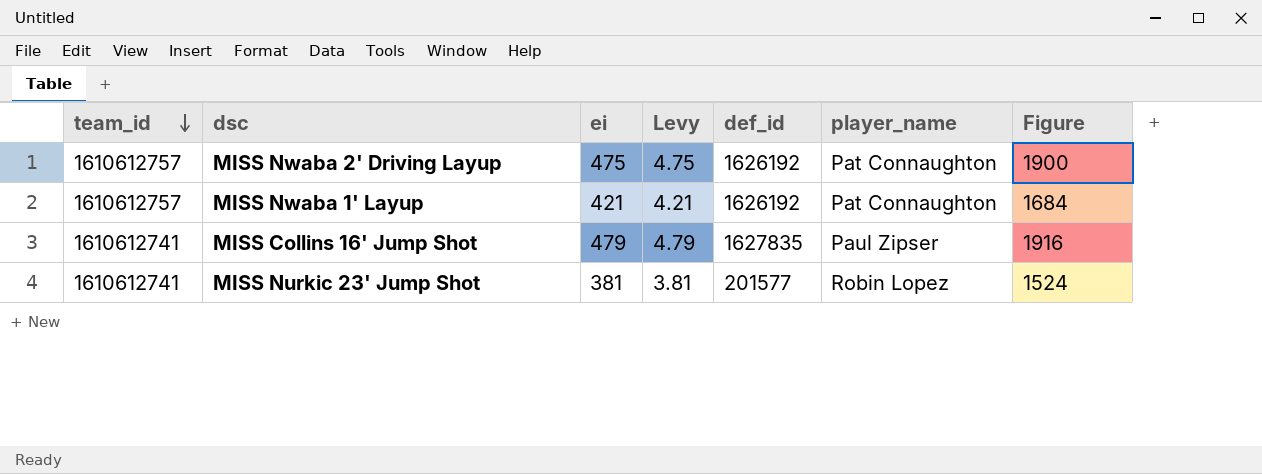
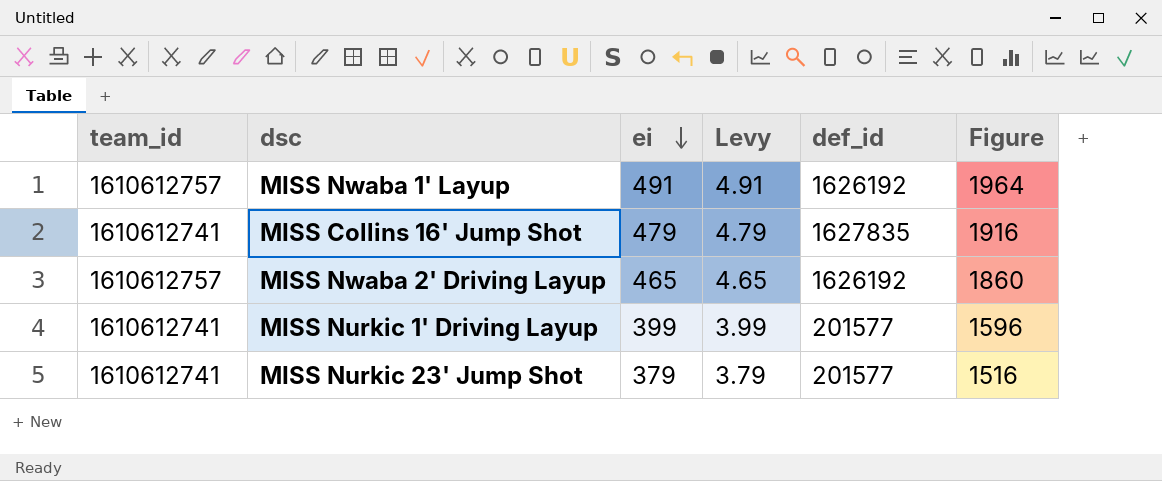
row order: team_id descending -> ei descending
column player_name | position: 6 -> none
MISS Nwaba 1' Layup | ei: 421 -> 491
MISS Nwaba 1' Layup | Levy: 4.21 -> 4.91
MISS Nwaba 1' Layup | Figure: 1684 -> 1964
MISS Nwaba 2' Driving Layup | ei: 475 -> 465
MISS Nwaba 2' Driving Layup | Levy: 4.75 -> 4.65
MISS Nwaba 2' Driving Layup | Figure: 1900 -> 1860
row MISS Nurkic 1' Driving Layup: none -> 1610612741 | 399 | 3.99 | 201577 | 1596
MISS Nurkic 23' Jump Shot | ei: 381 -> 379
MISS Nurkic 23' Jump Shot | Levy: 3.81 -> 3.79
MISS Nurkic 23' Jump Shot | Figure: 1524 -> 1516

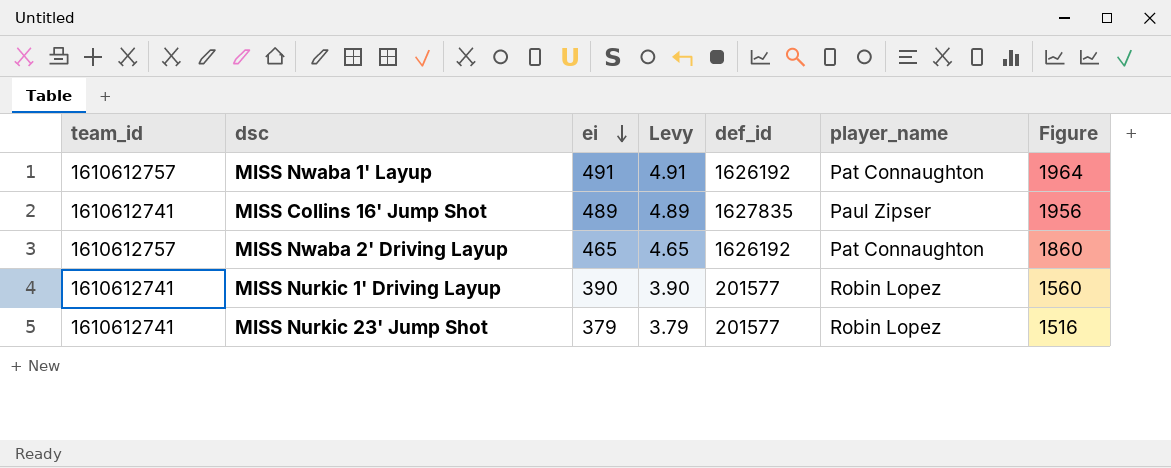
column player_name | position: none -> 6
MISS Collins 16' Jump Shot | ei: 479 -> 489
MISS Collins 16' Jump Shot | Levy: 4.79 -> 4.89
MISS Collins 16' Jump Shot | Figure: 1916 -> 1956
MISS Nurkic 1' Driving Layup | ei: 399 -> 390
MISS Nurkic 1' Driving Layup | Levy: 3.99 -> 3.90
MISS Nurkic 1' Driving Layup | Figure: 1596 -> 1560

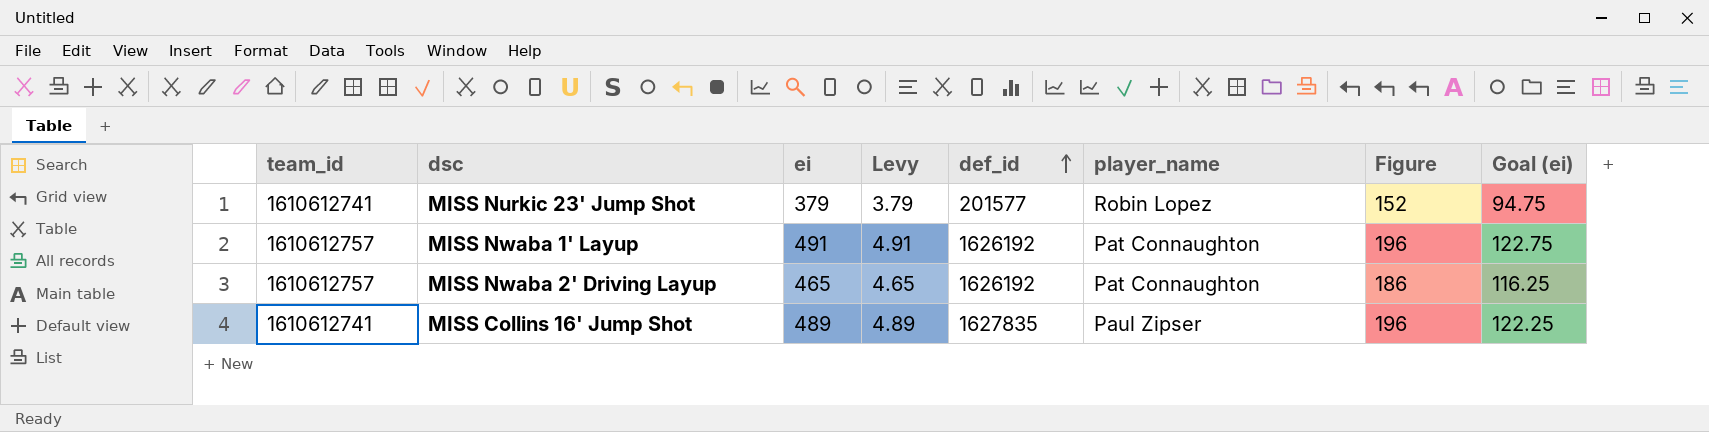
row order: ei descending -> def_id ascending
column Figure | formula: [ei] * 4 -> [ei] * 0.4
column Goal (ei) | formula: none -> [ei] * 0.25
row MISS Nurkic 1' Driving Layup: 1610612741 | 390 | 3.90 | 201577 | Robin Lopez | 1560 -> none

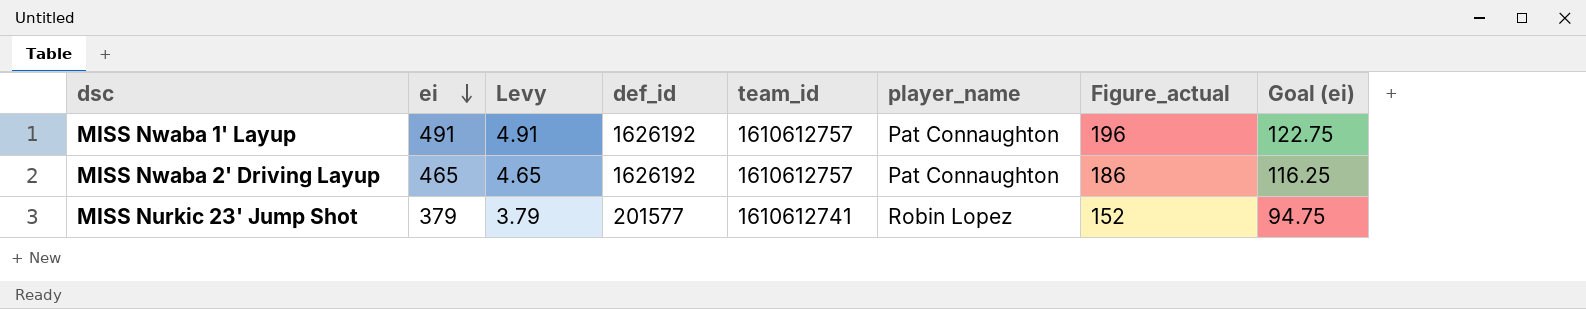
row order: def_id ascending -> ei descending
column team_id | position: 1 -> 5
column name: Figure -> Figure_actual
row MISS Collins 16' Jump Shot: 1610612741 | 489 | 4.89 | 1627835 | Paul Zipser | 196 | 122.25 -> none

